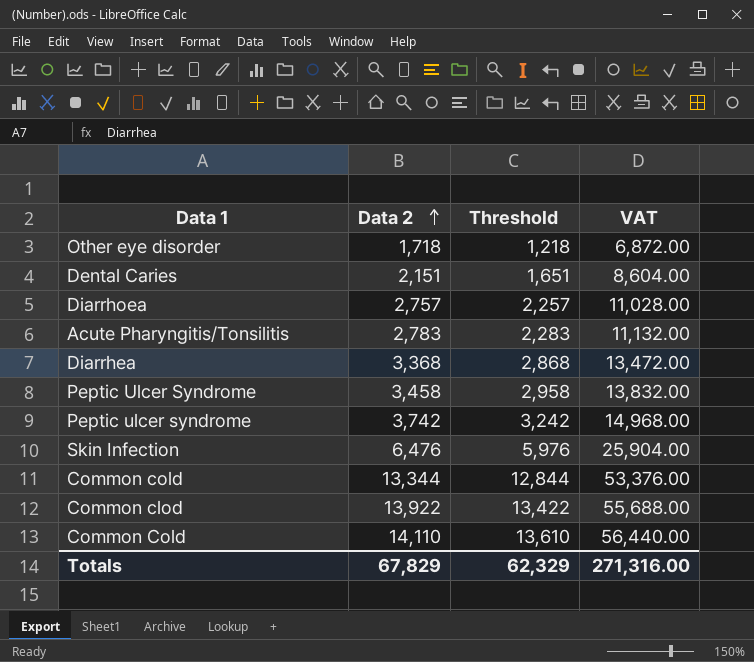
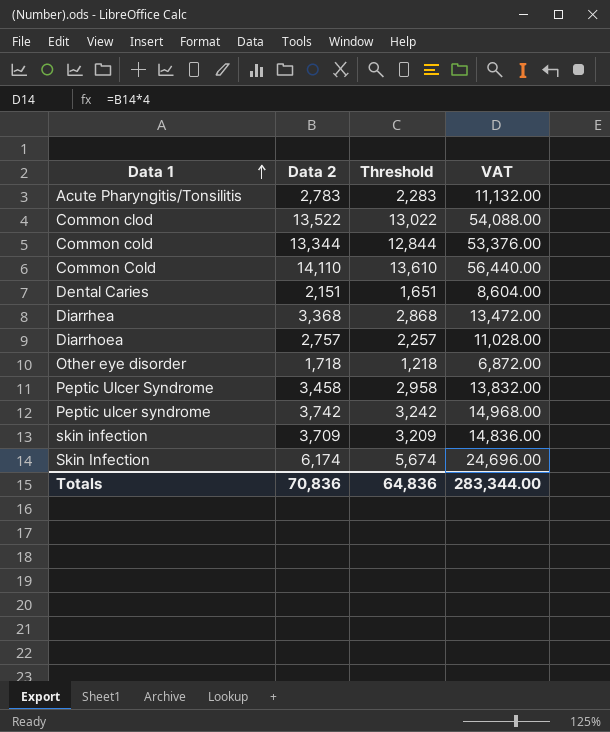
row order: Data 2 ascending -> Data 1 ascending
Common clod | Data 2: 13,922 -> 13,522
Common clod | Threshold: 13,422 -> 13,022
Common clod | VAT: 55,688.00 -> 54,088.00
row skin infection: none -> 3,709 | 3,209 | 14,836.00
Skin Infection | Data 2: 6,476 -> 6,174
Skin Infection | Threshold: 5,976 -> 5,674
Skin Infection | VAT: 25,904.00 -> 24,696.00
Totals | Data 2: 67,829 -> 70,836
Totals | Threshold: 62,329 -> 64,836
Totals | VAT: 271,316.00 -> 283,344.00

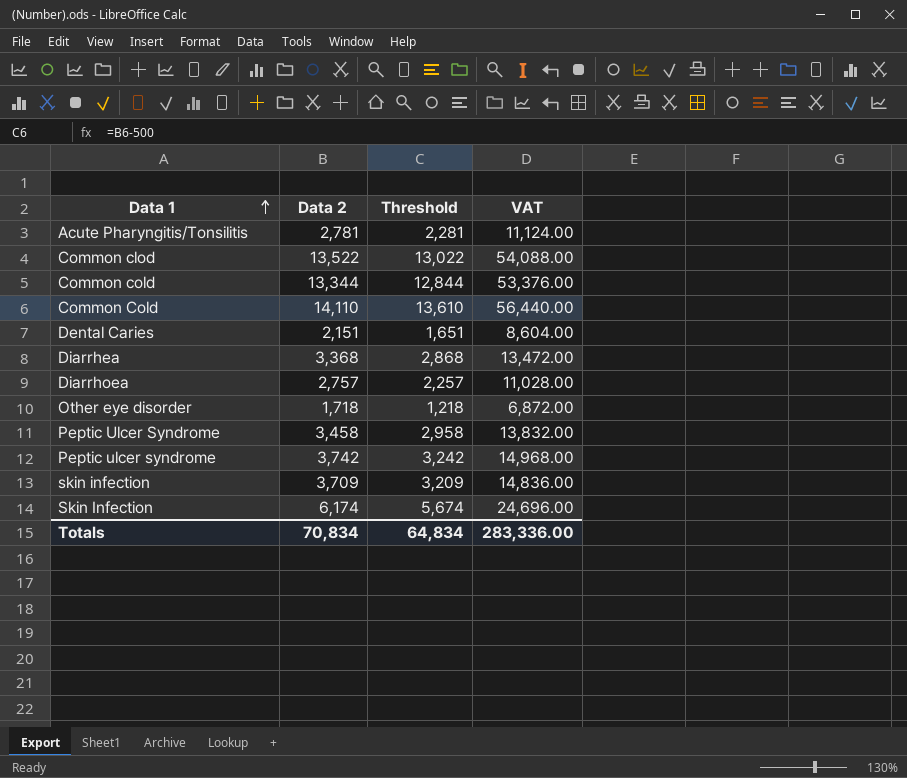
Acute Pharyngitis/Tonsilitis | Data 2: 2,783 -> 2,781
Acute Pharyngitis/Tonsilitis | Threshold: 2,283 -> 2,281
Acute Pharyngitis/Tonsilitis | VAT: 11,132.00 -> 11,124.00
Totals | Data 2: 70,836 -> 70,834
Totals | Threshold: 64,836 -> 64,834
Totals | VAT: 283,344.00 -> 283,336.00

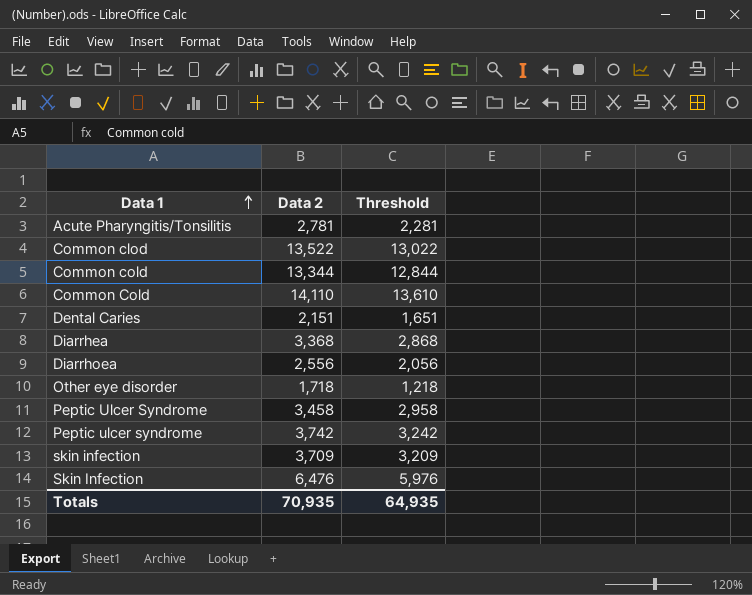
column VAT | formula: [Data 2] * 4 -> none
Diarrhoea | Data 2: 2,757 -> 2,556
Diarrhoea | Threshold: 2,257 -> 2,056
Skin Infection | Data 2: 6,174 -> 6,476
Skin Infection | Threshold: 5,674 -> 5,976
Totals | Data 2: 70,834 -> 70,935
Totals | Threshold: 64,834 -> 64,935

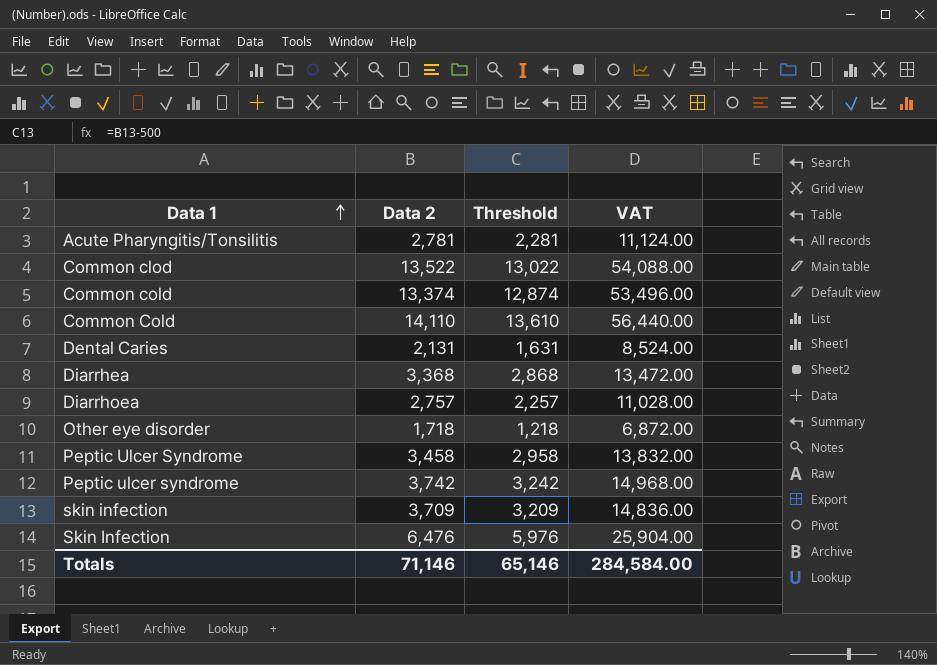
column VAT | formula: none -> [Data 2] * 4
Common cold | Data 2: 13,344 -> 13,374
Common cold | Threshold: 12,844 -> 12,874
Dental Caries | Data 2: 2,151 -> 2,131
Dental Caries | Threshold: 1,651 -> 1,631
Diarrhoea | Data 2: 2,556 -> 2,757
Diarrhoea | Threshold: 2,056 -> 2,257
Totals | Data 2: 70,935 -> 71,146
Totals | Threshold: 64,935 -> 65,146

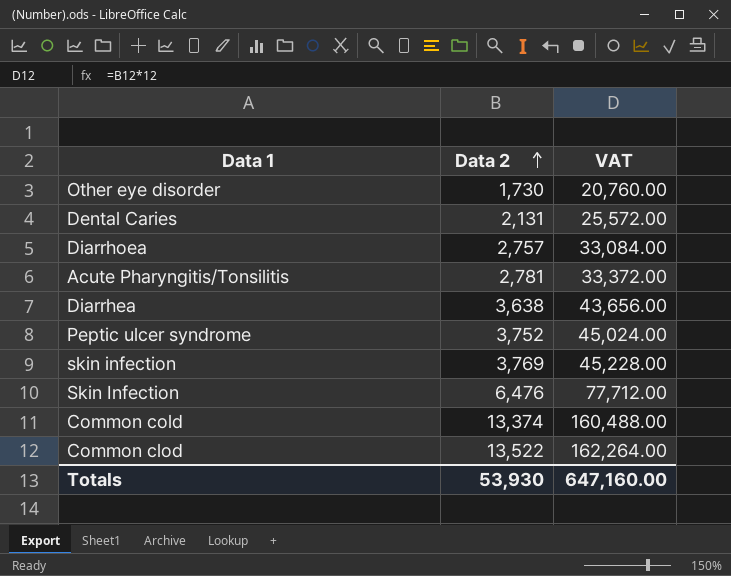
row order: Data 1 ascending -> Data 2 ascending
column Threshold | formula: [Data 2] - 500 -> none
column VAT | formula: [Data 2] * 4 -> [Data 2] * 12
row Common Cold: 14,110 | 13,610 | 56,440.00 -> none
row Peptic Ulcer Syndrome: 3,458 | 2,958 | 13,832.00 -> none
Other eye disorder | Data 2: 1,718 -> 1,730
Diarrhea | Data 2: 3,368 -> 3,638
Peptic ulcer syndrome | Data 2: 3,742 -> 3,752
skin infection | Data 2: 3,709 -> 3,769
Totals | Data 2: 71,146 -> 53,930
Totals | VAT: 284,584.00 -> 647,160.00

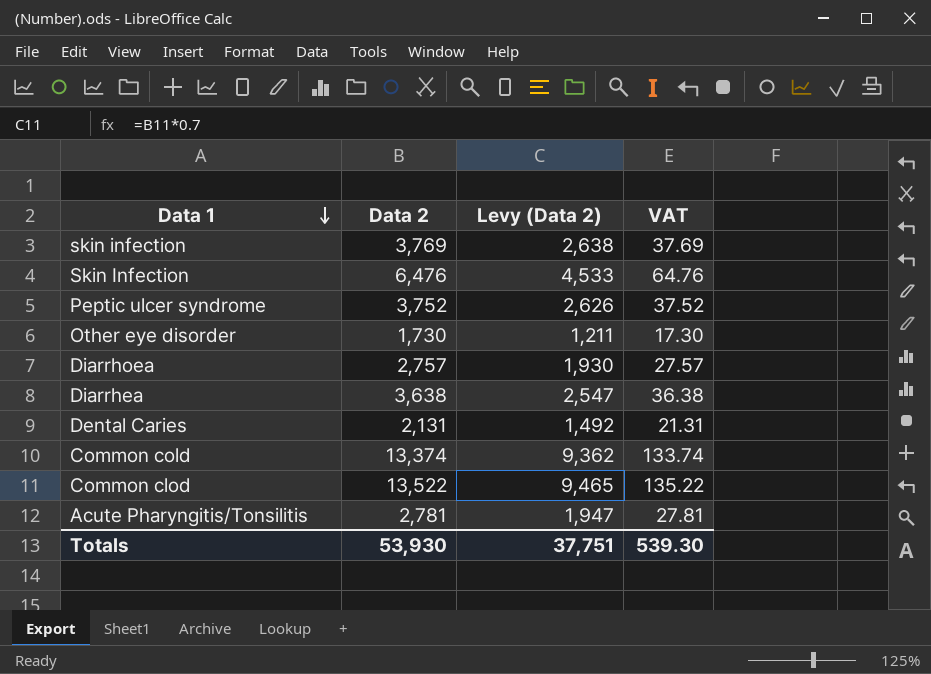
row order: Data 2 ascending -> Data 1 descending
column Levy (Data 2) | formula: none -> [Data 2] * 0.7
column VAT | formula: [Data 2] * 12 -> [Data 2] * 0.01
Totals | VAT: 647,160.00 -> 539.30

